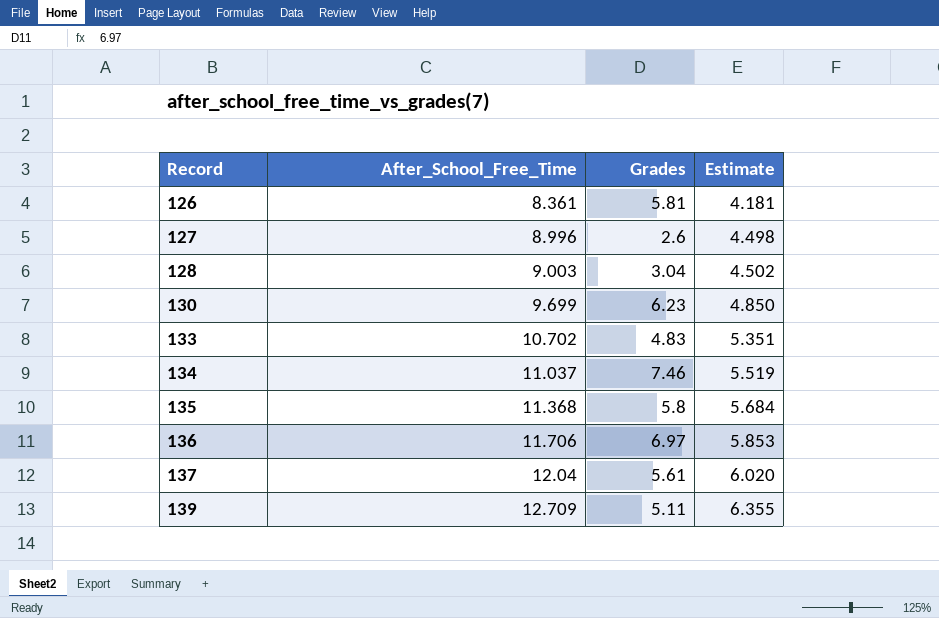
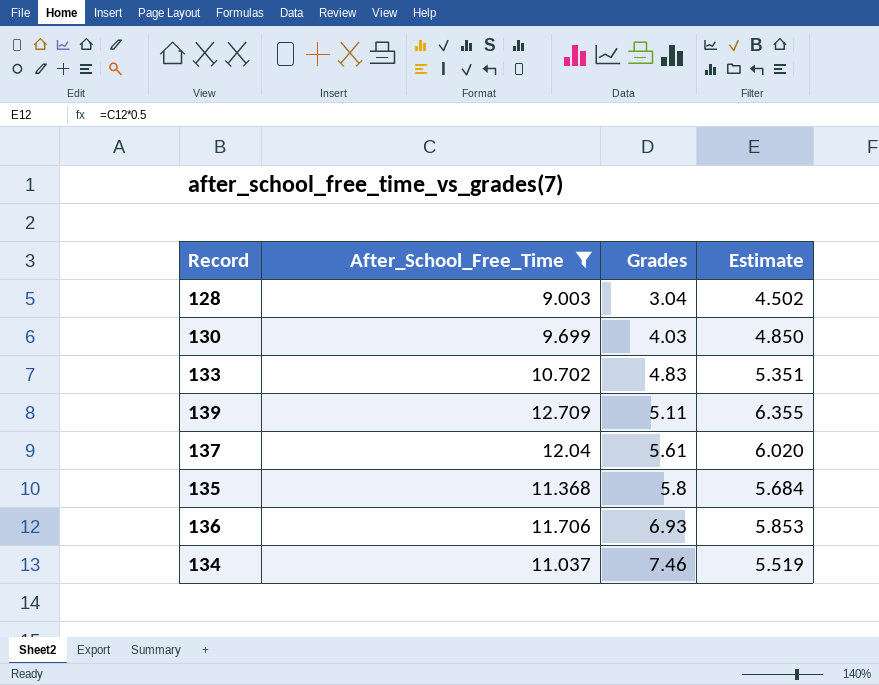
filter: none -> After_School_Free_Time >= 9.003
row order: Record ascending -> Grades ascending
130 | Grades: 6.23 -> 4.03
136 | Grades: 6.97 -> 6.93

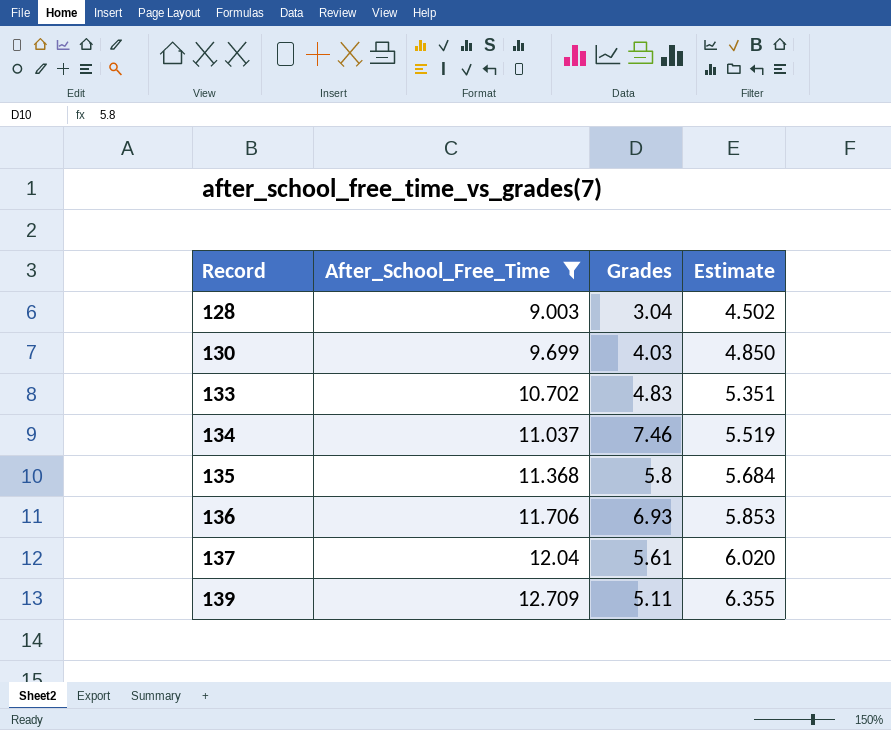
row order: Grades ascending -> Record ascending

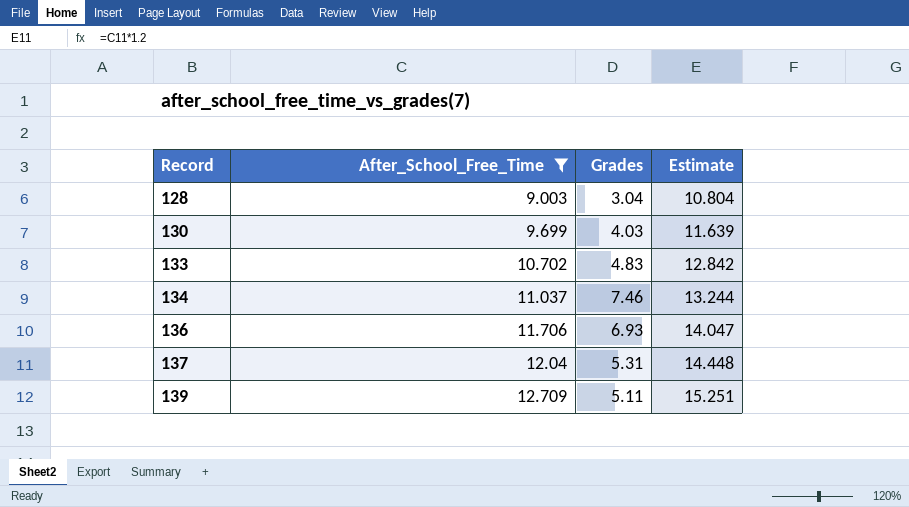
column Estimate | formula: [After_School_Free_Time] * 0.5 -> [After_School_Free_Time] * 1.2
row 135: 11.368 | 5.8 | 5.684 -> none
137 | Grades: 5.61 -> 5.31

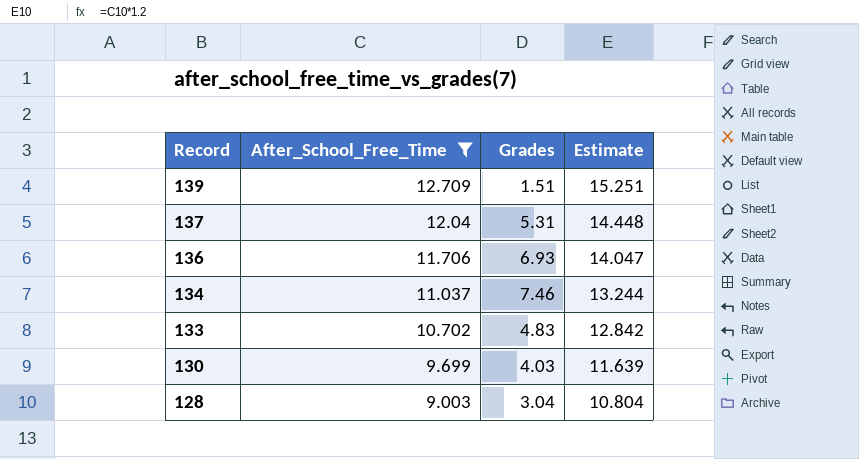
row order: Record ascending -> Record descending
139 | Grades: 5.11 -> 1.51

